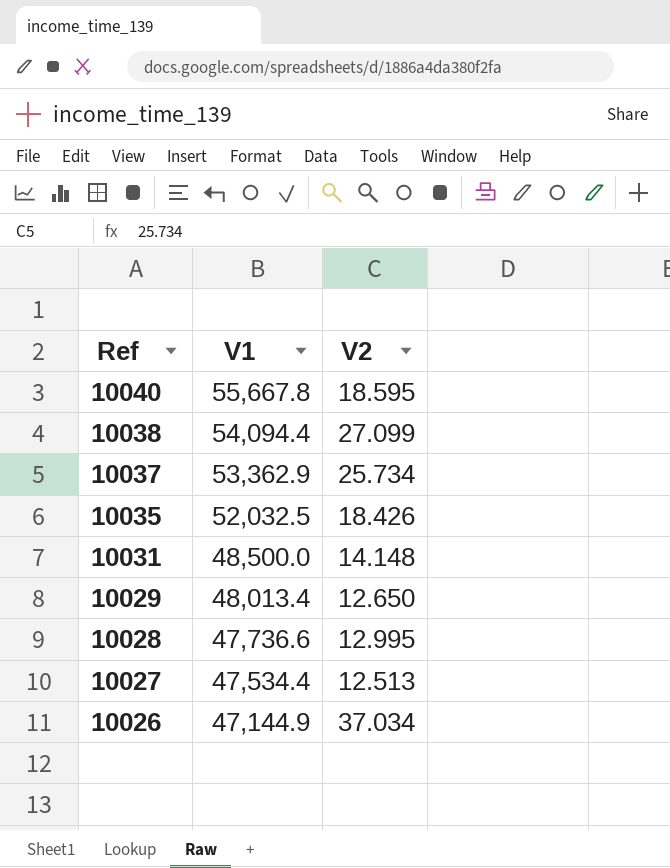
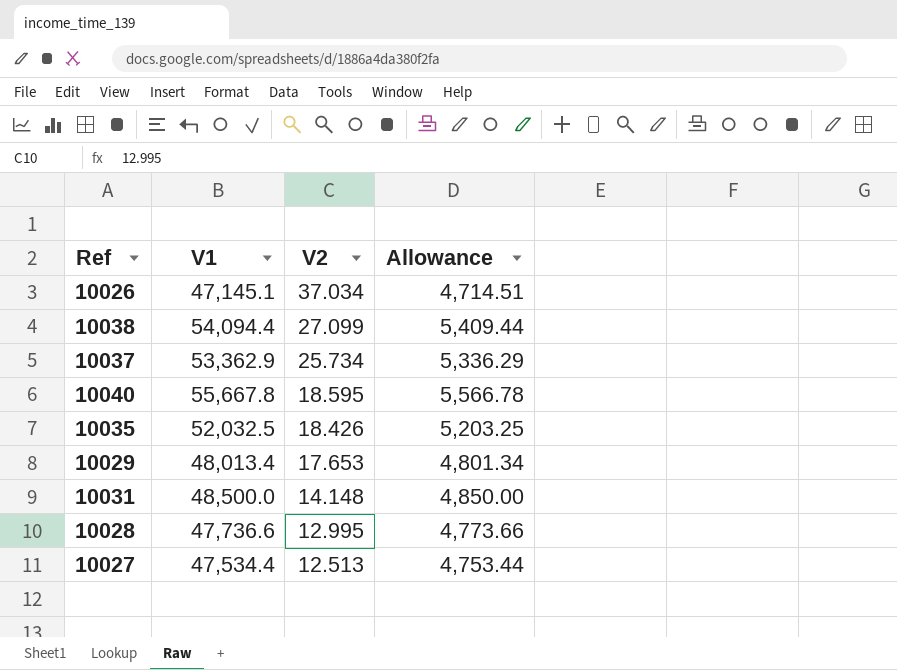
row order: Ref descending -> V2 descending
column Allowance | formula: none -> [V1] * 0.1
10026 | V1: 47,144.9 -> 47,145.1
10029 | V2: 12.650 -> 17.653

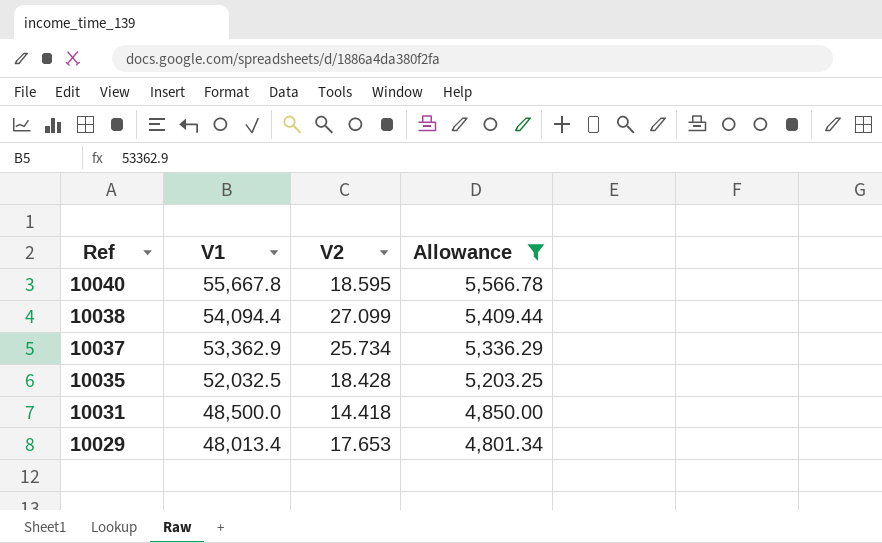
filter: none -> Allowance >= 4,801.34
row order: V2 descending -> Ref descending
10035 | V2: 18.426 -> 18.428
10031 | V2: 14.148 -> 14.418

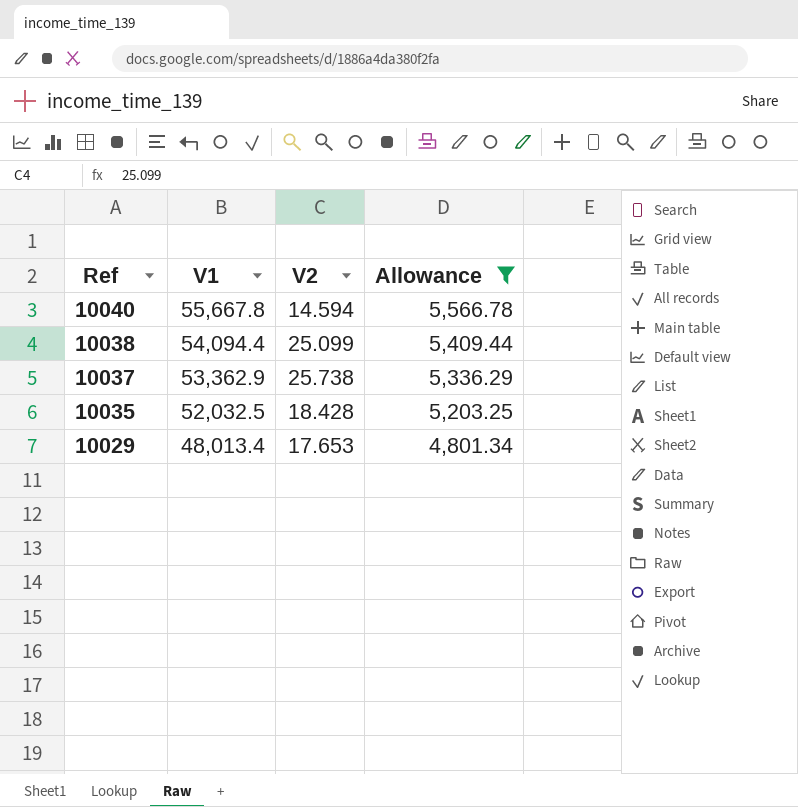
row 10031: 48,500.0 | 14.418 | 4,850.00 -> none
10040 | V2: 18.595 -> 14.594
10038 | V2: 27.099 -> 25.099
10037 | V2: 25.734 -> 25.738

